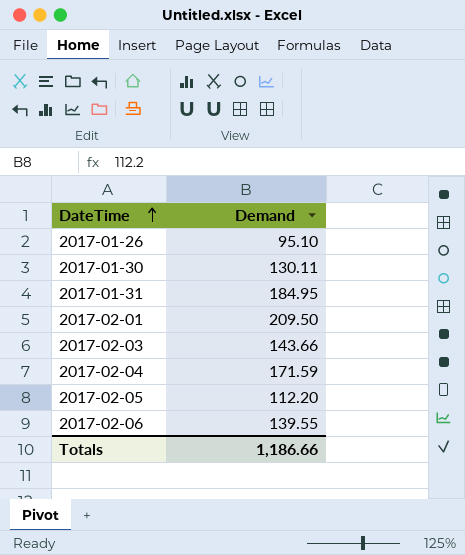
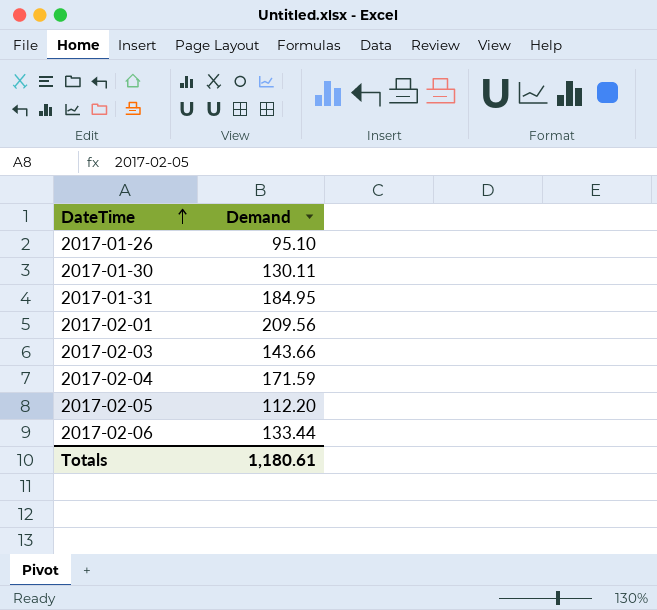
2017-02-01 | Demand: 209.50 -> 209.56
2017-02-06 | Demand: 139.55 -> 133.44
Totals | Demand: 1,186.66 -> 1,180.61

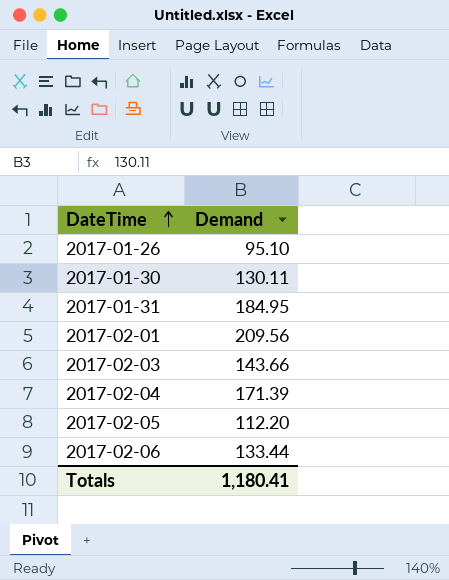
2017-02-04 | Demand: 171.59 -> 171.39
Totals | Demand: 1,180.61 -> 1,180.41

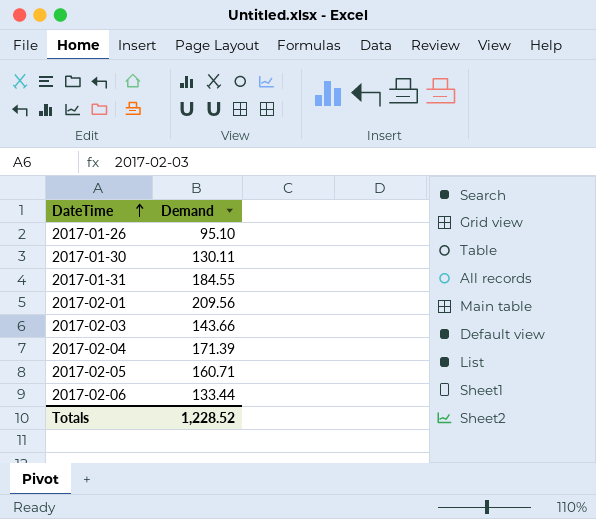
2017-01-31 | Demand: 184.95 -> 184.55
2017-02-05 | Demand: 112.20 -> 160.71
Totals | Demand: 1,180.41 -> 1,228.52

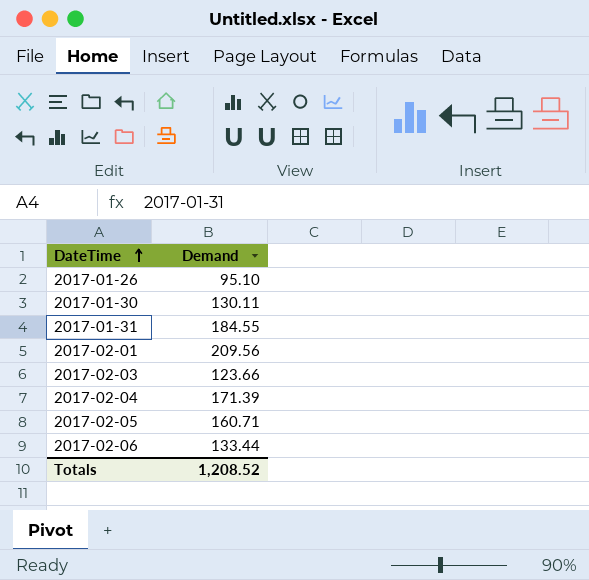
2017-02-03 | Demand: 143.66 -> 123.66
Totals | Demand: 1,228.52 -> 1,208.52

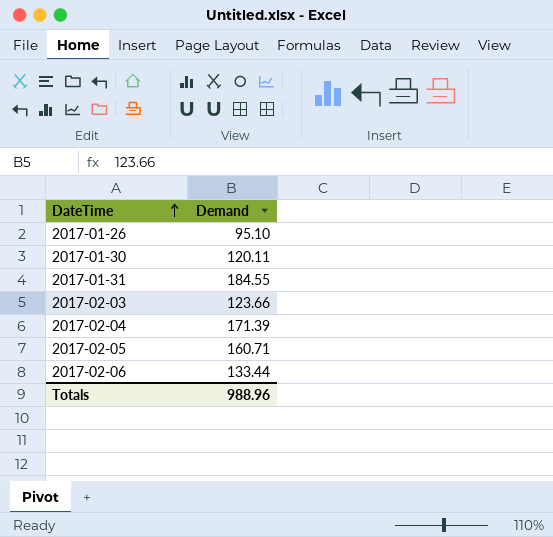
row 2017-02-01: 209.56 -> none
2017-01-30 | Demand: 130.11 -> 120.11
Totals | Demand: 1,208.52 -> 988.96

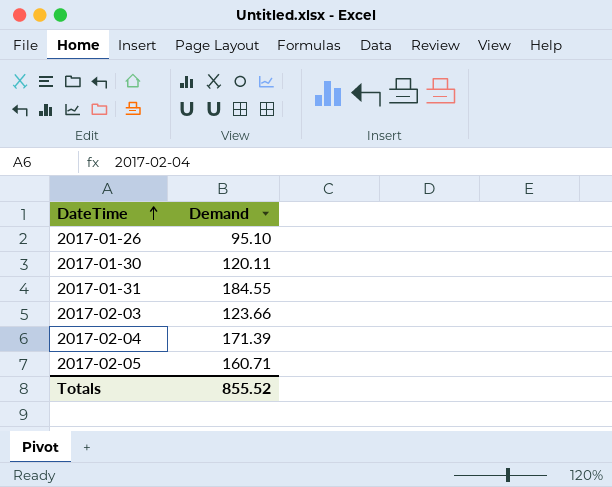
row 2017-02-06: 133.44 -> none
Totals | Demand: 988.96 -> 855.52

